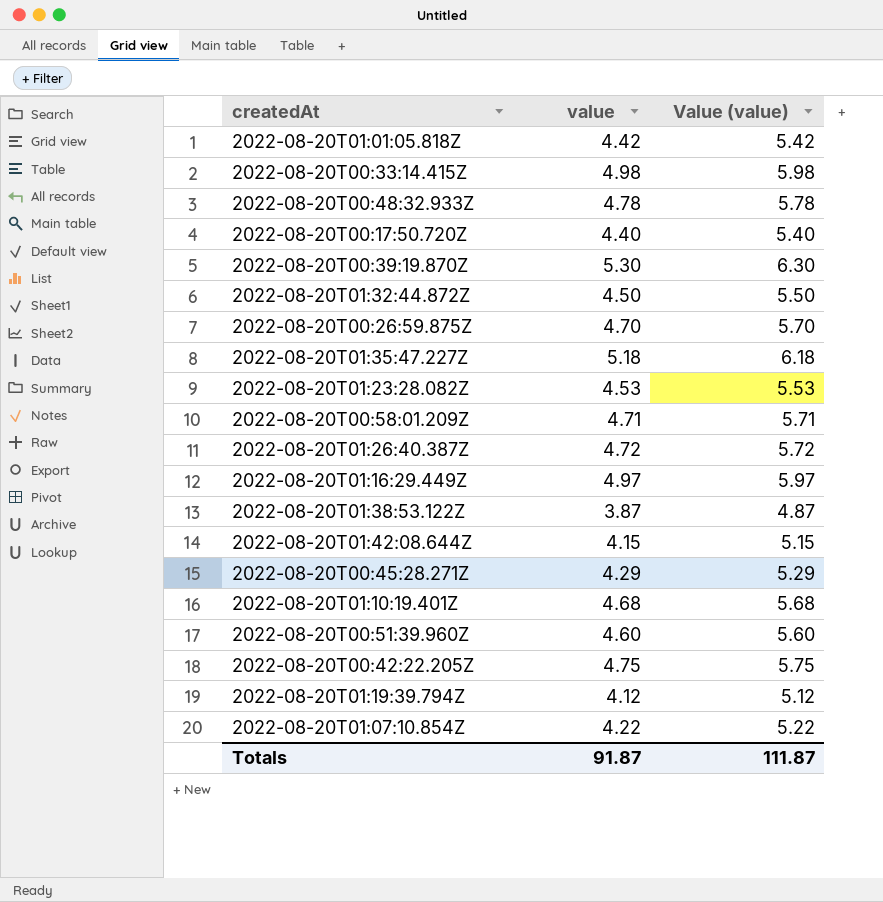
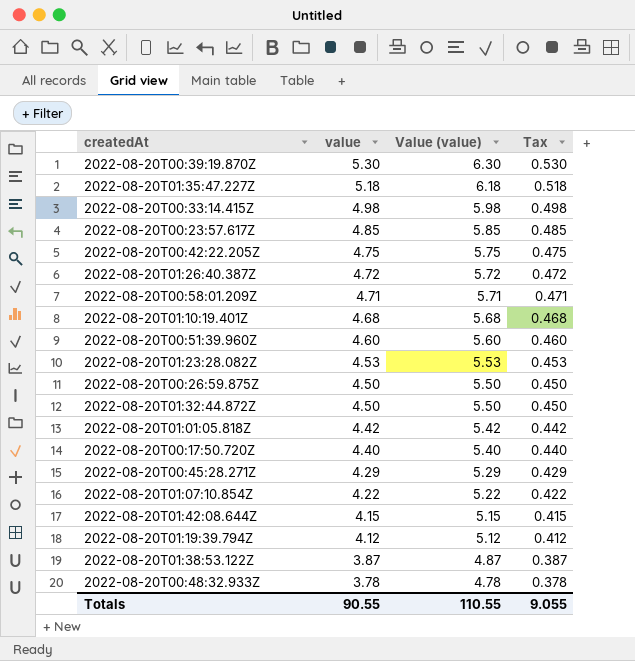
row order: none -> value descending
column Tax | formula: none -> [value] * 0.1
row 2022-08-20T01:16:29.449Z: 4.97 | 5.97 -> none
row 2022-08-20T00:23:57.617Z: none -> 4.85 | 5.85 | 0.485
2022-08-20T00:26:59.875Z | value: 4.70 -> 4.50
2022-08-20T00:26:59.875Z | Value (value): 5.70 -> 5.50
2022-08-20T00:48:32.933Z | value: 4.78 -> 3.78
2022-08-20T00:48:32.933Z | Value (value): 5.78 -> 4.78
Totals | value: 91.87 -> 90.55
Totals | Value (value): 111.87 -> 110.55

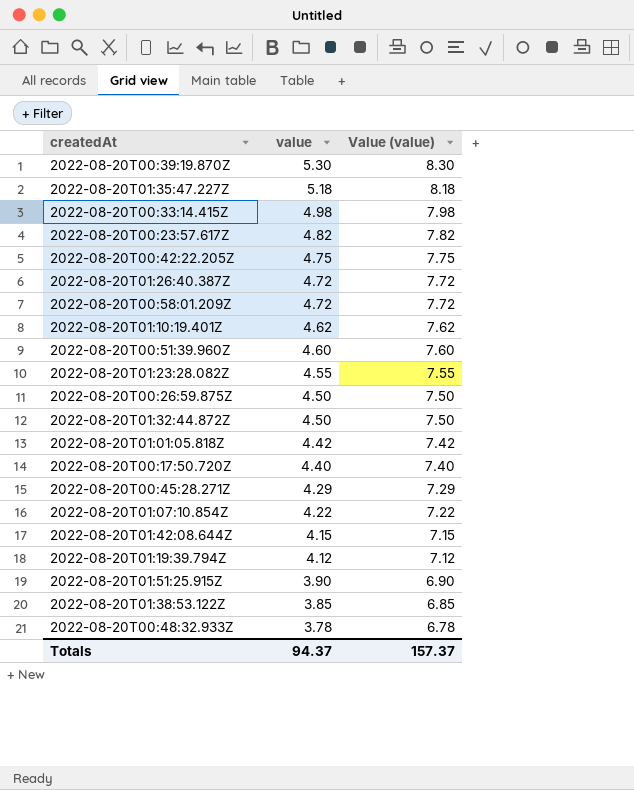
column Tax | formula: [value] * 0.1 -> none
column Value (value) | formula: [value] + 1 -> [value] + 3
2022-08-20T00:23:57.617Z | value: 4.85 -> 4.82
2022-08-20T00:58:01.209Z | value: 4.71 -> 4.72
2022-08-20T01:10:19.401Z | value: 4.68 -> 4.62
2022-08-20T01:23:28.082Z | value: 4.53 -> 4.55
row 2022-08-20T01:51:25.915Z: none -> 3.90 | 6.90
2022-08-20T01:38:53.122Z | value: 3.87 -> 3.85
Totals | value: 90.55 -> 94.37
Totals | Value (value): 110.55 -> 157.37

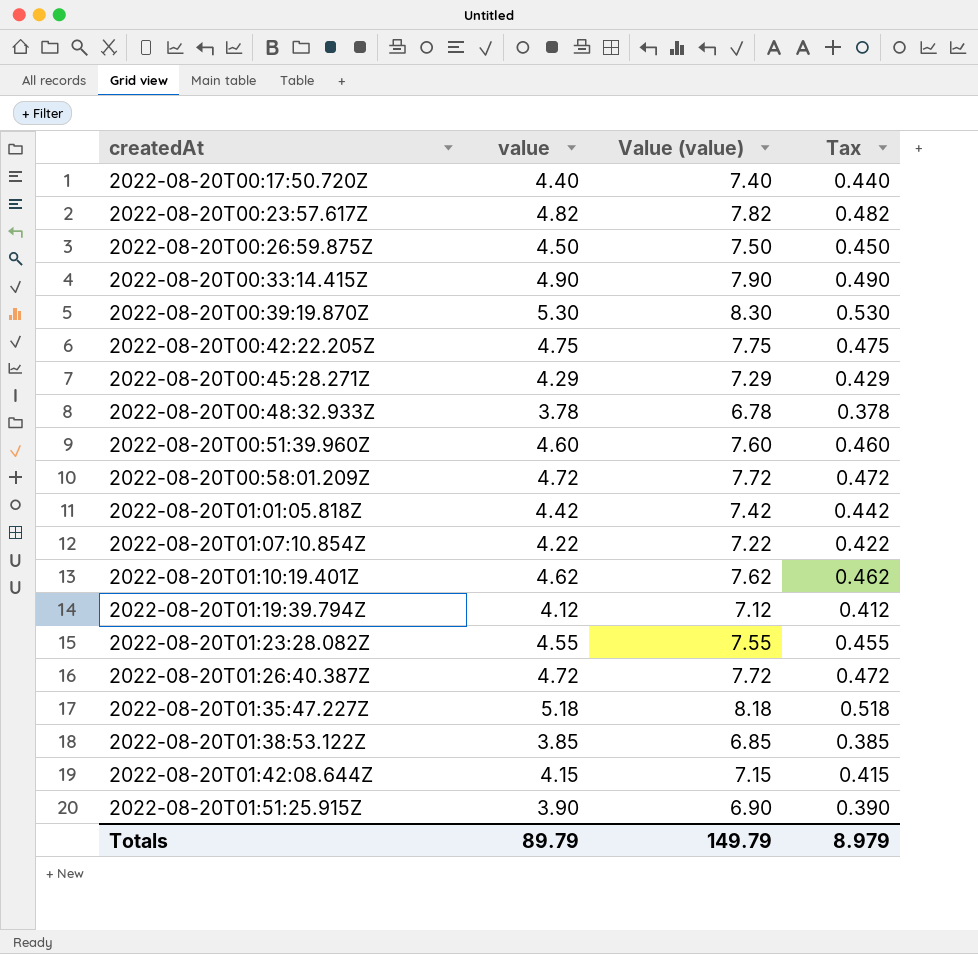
row order: value descending -> createdAt ascending
column Tax | formula: none -> [value] * 0.1
row 2022-08-20T01:32:44.872Z: 4.50 | 7.50 -> none
2022-08-20T00:33:14.415Z | value: 4.98 -> 4.90
2022-08-20T00:33:14.415Z | Value (value): 7.98 -> 7.90
Totals | value: 94.37 -> 89.79
Totals | Value (value): 157.37 -> 149.79

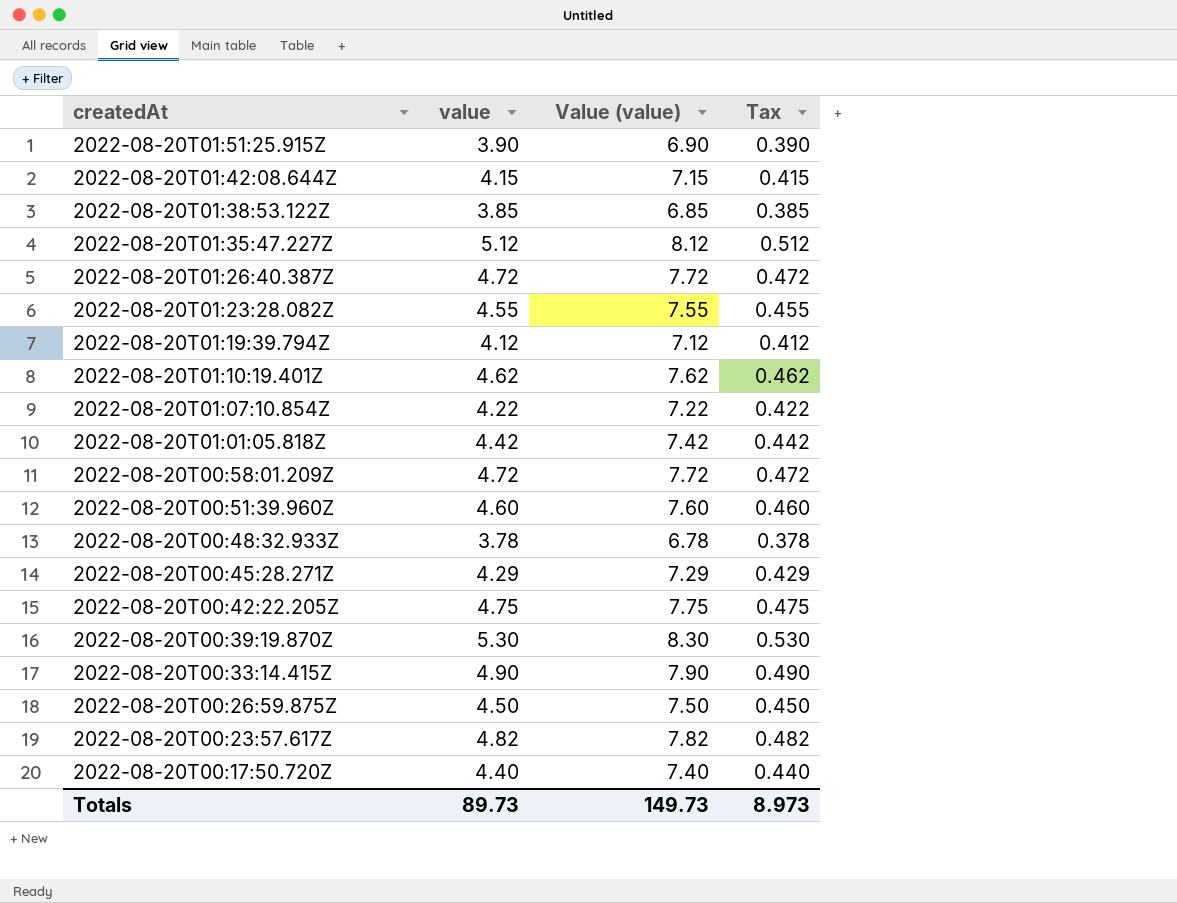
row order: createdAt ascending -> createdAt descending
2022-08-20T01:35:47.227Z | value: 5.18 -> 5.12
2022-08-20T01:35:47.227Z | Value (value): 8.18 -> 8.12
2022-08-20T01:35:47.227Z | Tax: 0.518 -> 0.512
Totals | value: 89.79 -> 89.73
Totals | Value (value): 149.79 -> 149.73
Totals | Tax: 8.979 -> 8.973

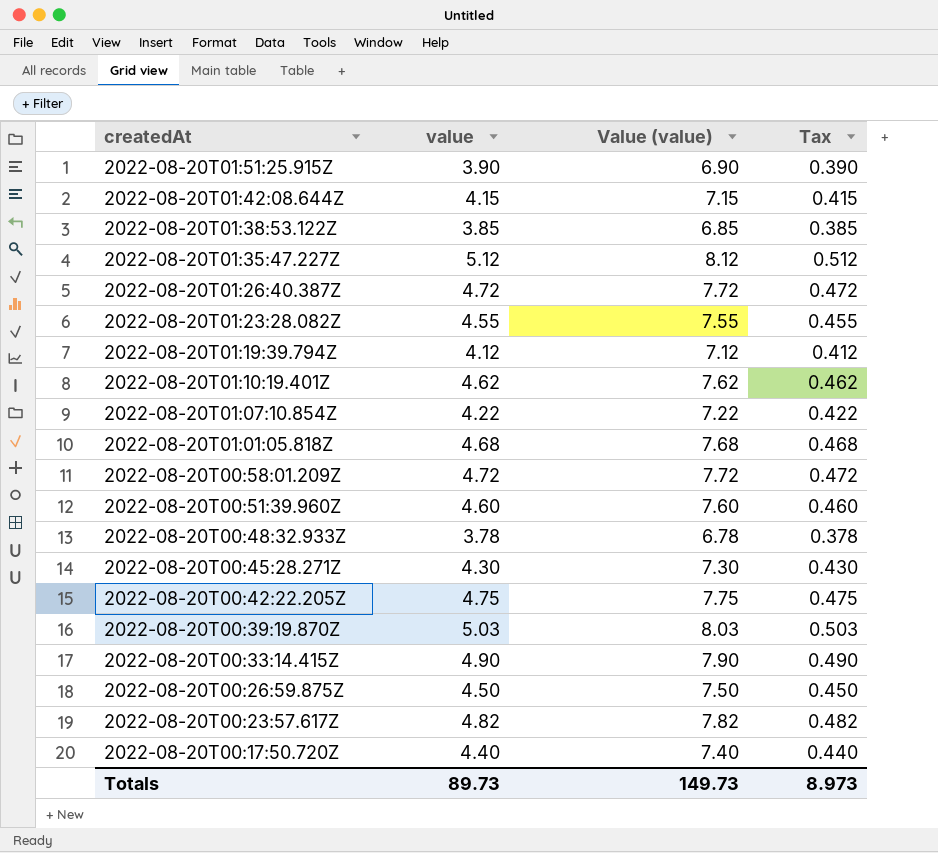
2022-08-20T01:01:05.818Z | value: 4.42 -> 4.68
2022-08-20T01:01:05.818Z | Value (value): 7.42 -> 7.68
2022-08-20T01:01:05.818Z | Tax: 0.442 -> 0.468
2022-08-20T00:45:28.271Z | value: 4.29 -> 4.30
2022-08-20T00:45:28.271Z | Value (value): 7.29 -> 7.30
2022-08-20T00:45:28.271Z | Tax: 0.429 -> 0.430
2022-08-20T00:39:19.870Z | value: 5.30 -> 5.03
2022-08-20T00:39:19.870Z | Value (value): 8.30 -> 8.03
2022-08-20T00:39:19.870Z | Tax: 0.530 -> 0.503

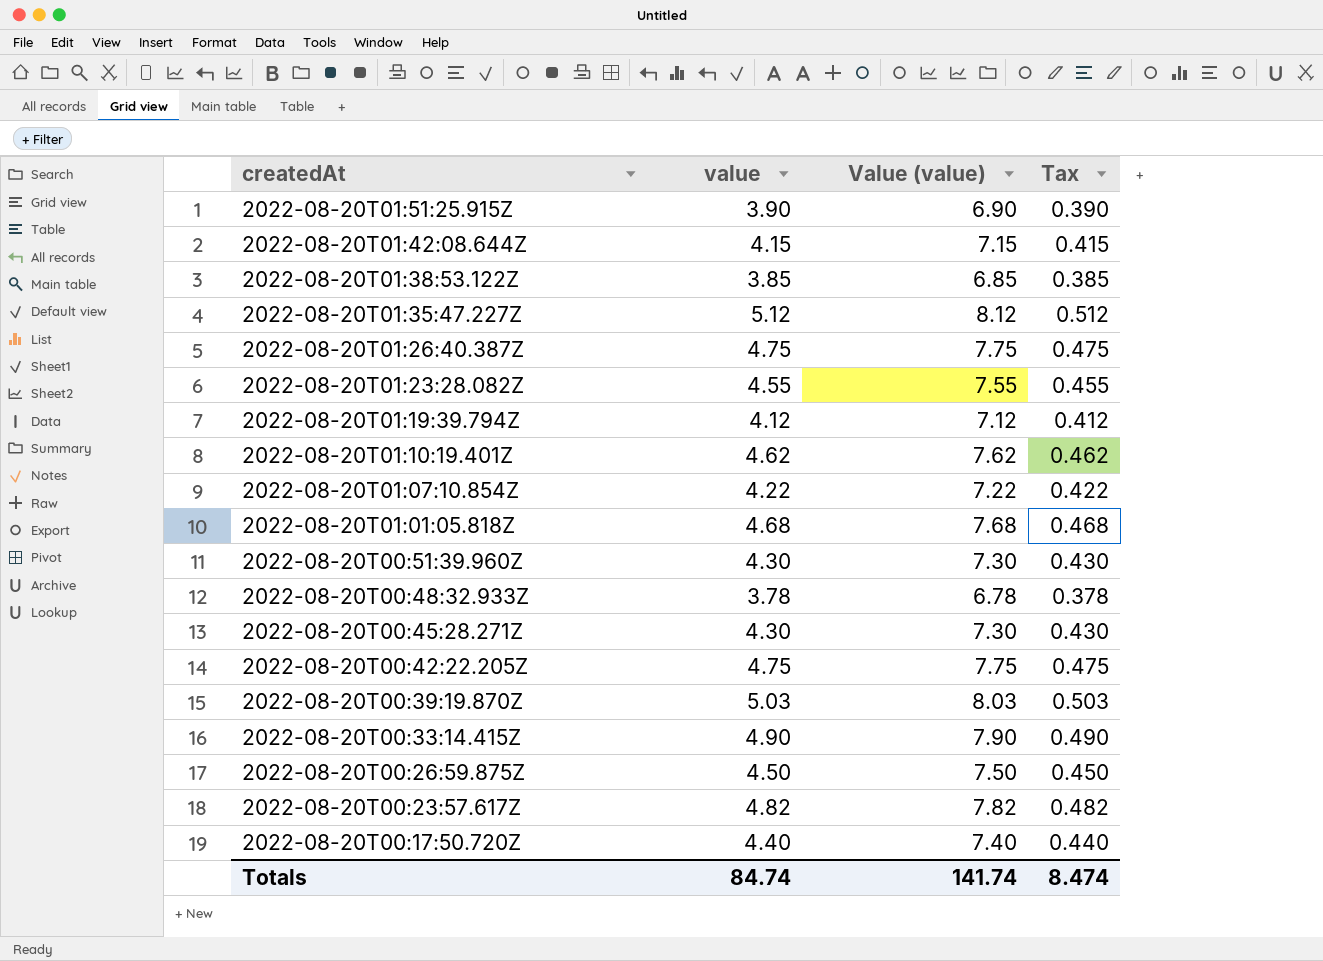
row 2022-08-20T00:58:01.209Z: 4.72 | 7.72 | 0.472 -> none
2022-08-20T01:26:40.387Z | value: 4.72 -> 4.75
2022-08-20T01:26:40.387Z | Value (value): 7.72 -> 7.75
2022-08-20T01:26:40.387Z | Tax: 0.472 -> 0.475
2022-08-20T00:51:39.960Z | value: 4.60 -> 4.30
2022-08-20T00:51:39.960Z | Value (value): 7.60 -> 7.30
2022-08-20T00:51:39.960Z | Tax: 0.460 -> 0.430
Totals | value: 89.73 -> 84.74
Totals | Value (value): 149.73 -> 141.74
Totals | Tax: 8.973 -> 8.474

